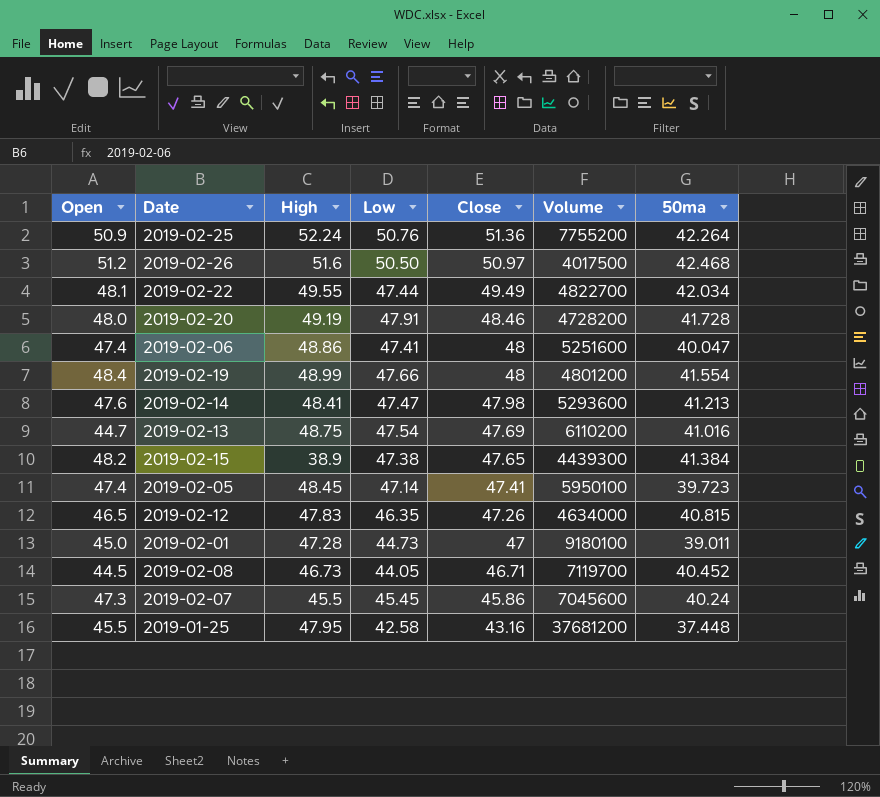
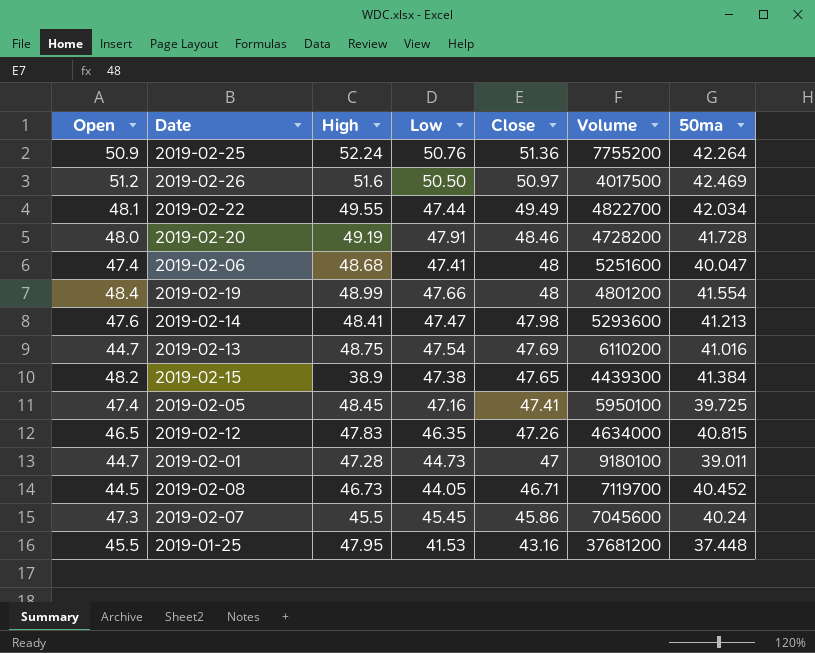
2019-02-26 | 50ma: 42.468 -> 42.469
2019-02-06 | High: 48.86 -> 48.68
2019-02-05 | Low: 47.14 -> 47.16
2019-02-05 | 50ma: 39.723 -> 39.725
2019-02-01 | Open: 45.0 -> 44.7
2019-01-25 | Low: 42.58 -> 41.53

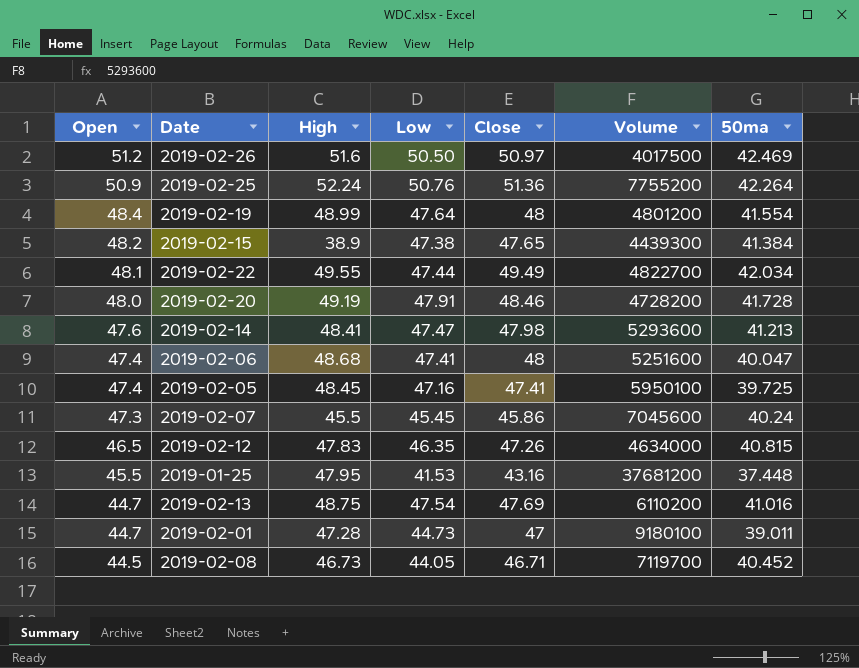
row order: Close descending -> Open descending
2019-02-19 | Low: 47.66 -> 47.64

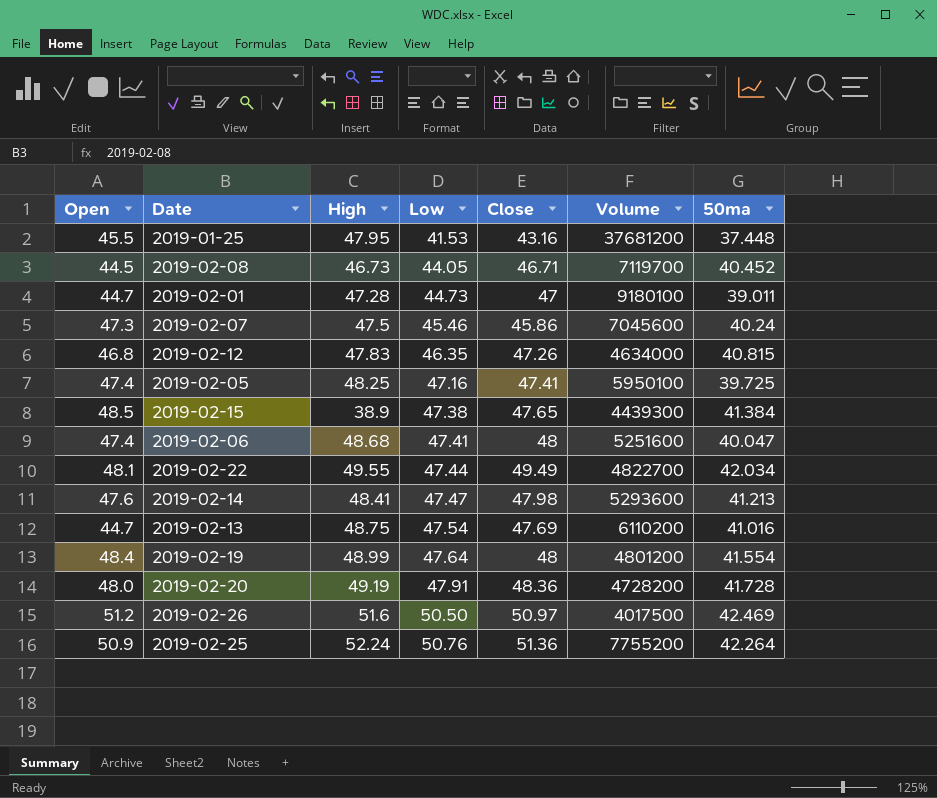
row order: Open descending -> Low ascending
2019-02-07 | High: 45.5 -> 47.5
2019-02-07 | Low: 45.45 -> 45.46
2019-02-12 | Open: 46.5 -> 46.8
2019-02-05 | High: 48.45 -> 48.25
2019-02-15 | Open: 48.2 -> 48.5
2019-02-20 | Close: 48.46 -> 48.36

